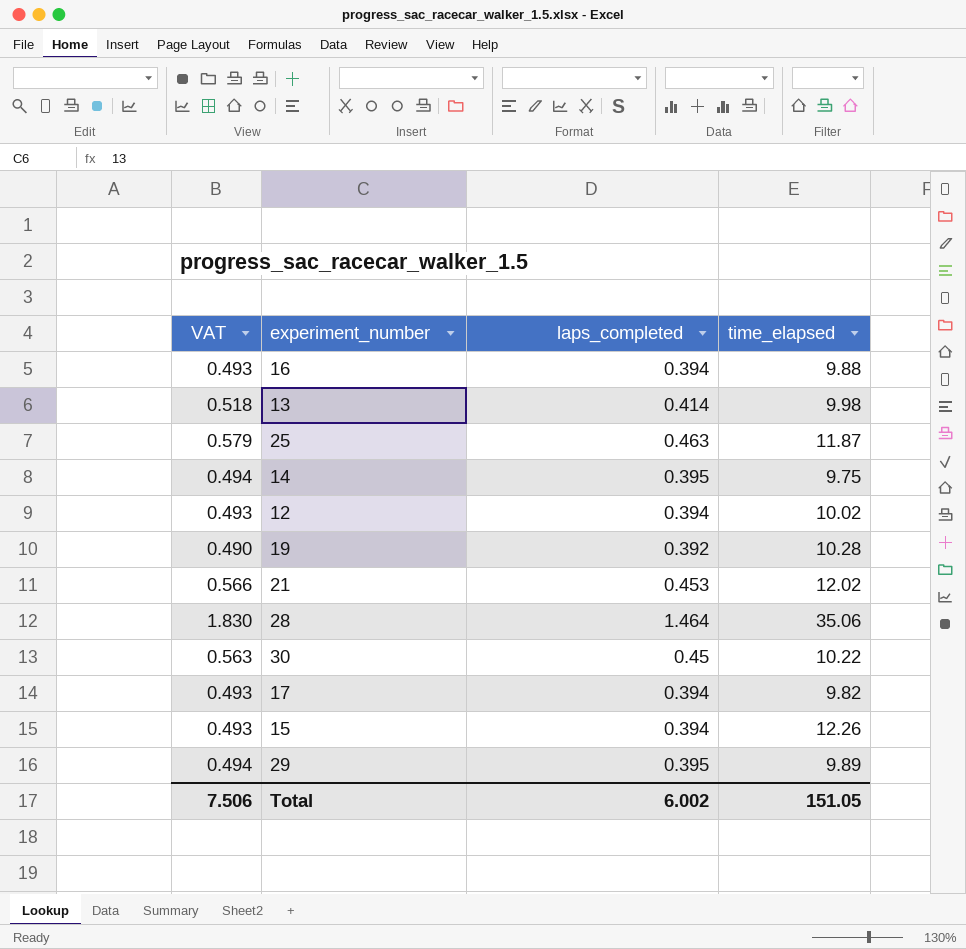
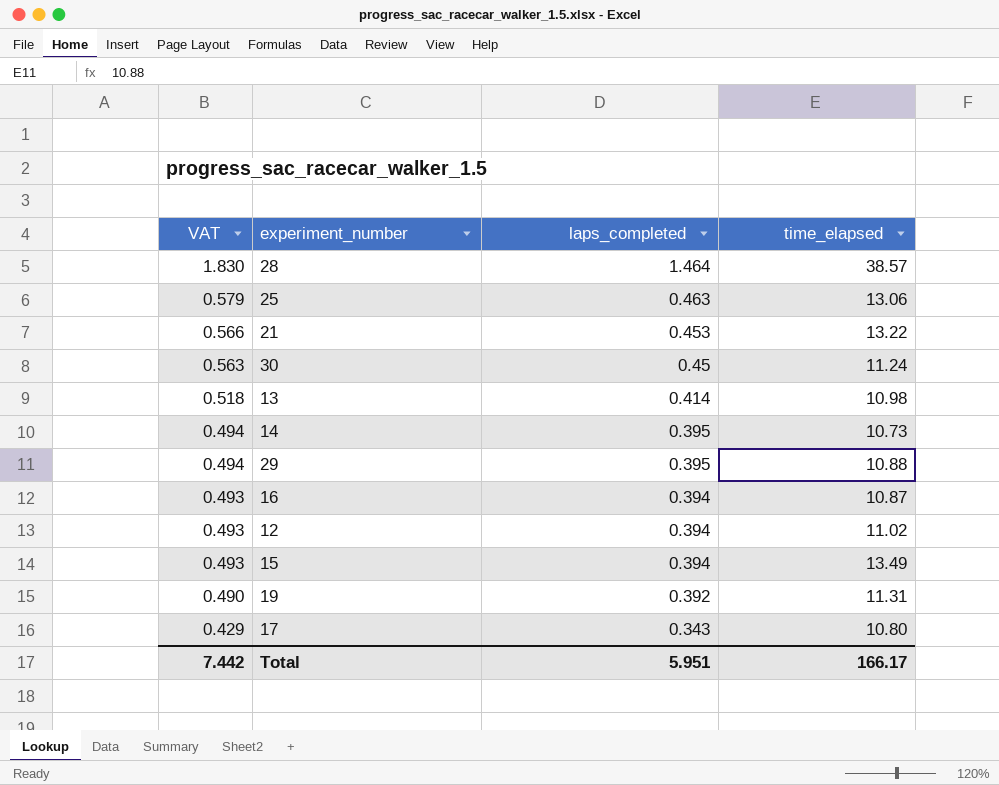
row order: none -> VAT descending
28 | time_elapsed: 35.06 -> 38.57
25 | time_elapsed: 11.87 -> 13.06
21 | time_elapsed: 12.02 -> 13.22
30 | time_elapsed: 10.22 -> 11.24
13 | time_elapsed: 9.98 -> 10.98
14 | time_elapsed: 9.75 -> 10.73
29 | time_elapsed: 9.89 -> 10.88
16 | time_elapsed: 9.88 -> 10.87
12 | time_elapsed: 10.02 -> 11.02
15 | time_elapsed: 12.26 -> 13.49
19 | time_elapsed: 10.28 -> 11.31
17 | VAT: 0.493 -> 0.429
17 | laps_completed: 0.394 -> 0.343
17 | time_elapsed: 9.82 -> 10.80
Total | VAT: 7.506 -> 7.442
Total | laps_completed: 6.002 -> 5.951
Total | time_elapsed: 151.05 -> 166.17

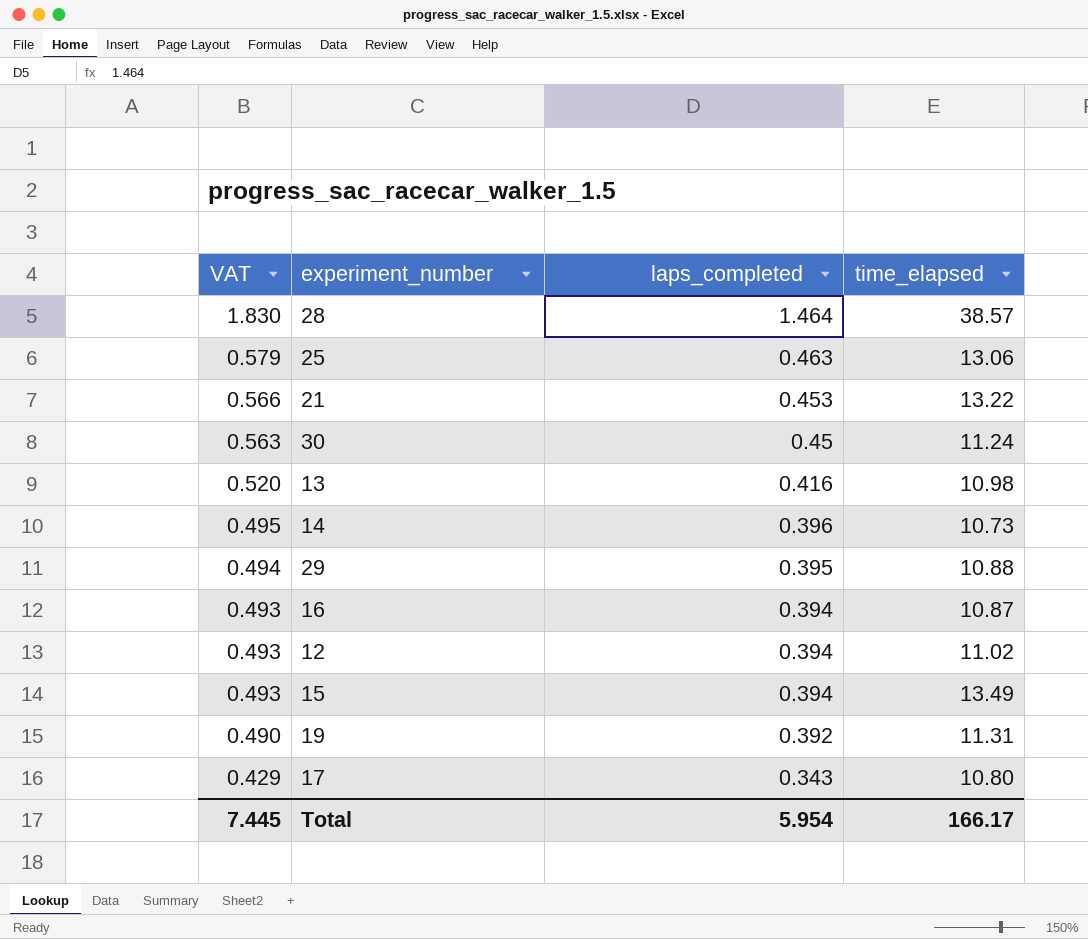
13 | VAT: 0.518 -> 0.520
13 | laps_completed: 0.414 -> 0.416
14 | VAT: 0.494 -> 0.495
14 | laps_completed: 0.395 -> 0.396
Total | VAT: 7.442 -> 7.445
Total | laps_completed: 5.951 -> 5.954

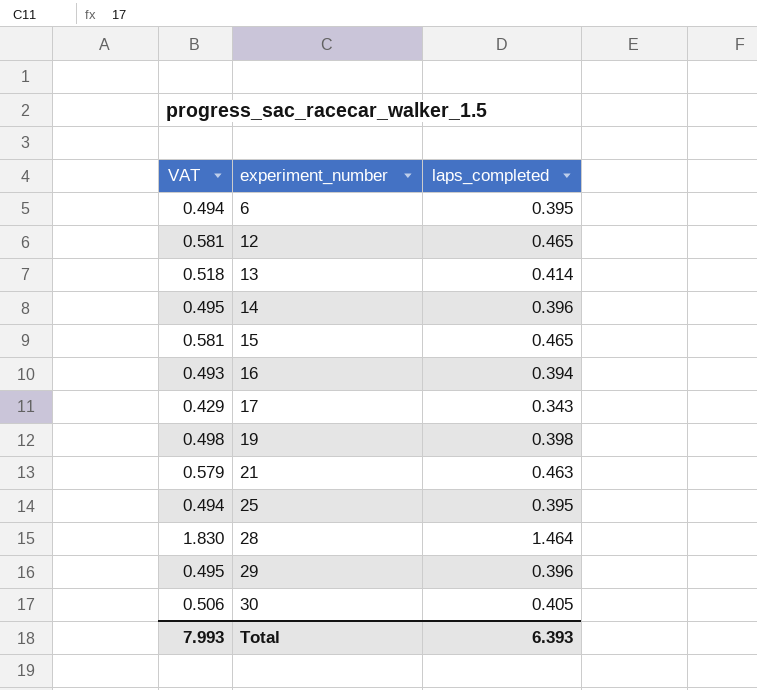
row order: VAT descending -> experiment_number ascending
column time_elapsed | position: 4 -> none
row 6: none -> 0.494 | 0.395
12 | VAT: 0.493 -> 0.581
12 | laps_completed: 0.394 -> 0.465
13 | VAT: 0.520 -> 0.518
13 | laps_completed: 0.416 -> 0.414
15 | VAT: 0.493 -> 0.581
15 | laps_completed: 0.394 -> 0.465
19 | VAT: 0.490 -> 0.498
19 | laps_completed: 0.392 -> 0.398
21 | VAT: 0.566 -> 0.579
21 | laps_completed: 0.453 -> 0.463
25 | VAT: 0.579 -> 0.494
25 | laps_completed: 0.463 -> 0.395
29 | VAT: 0.494 -> 0.495
29 | laps_completed: 0.395 -> 0.396
30 | VAT: 0.563 -> 0.506
30 | laps_completed: 0.45 -> 0.405
Total | VAT: 7.445 -> 7.993
Total | laps_completed: 5.954 -> 6.393

